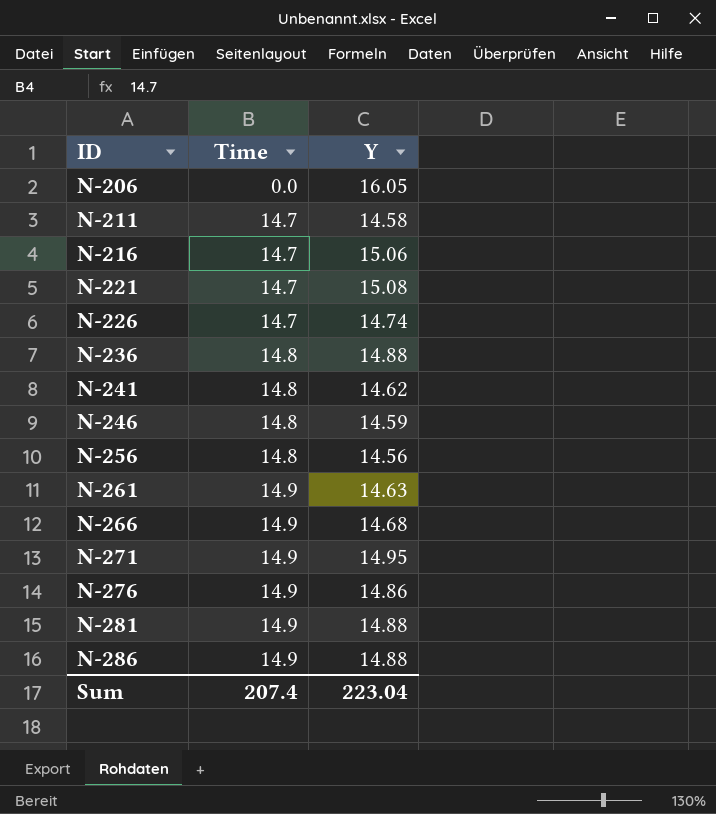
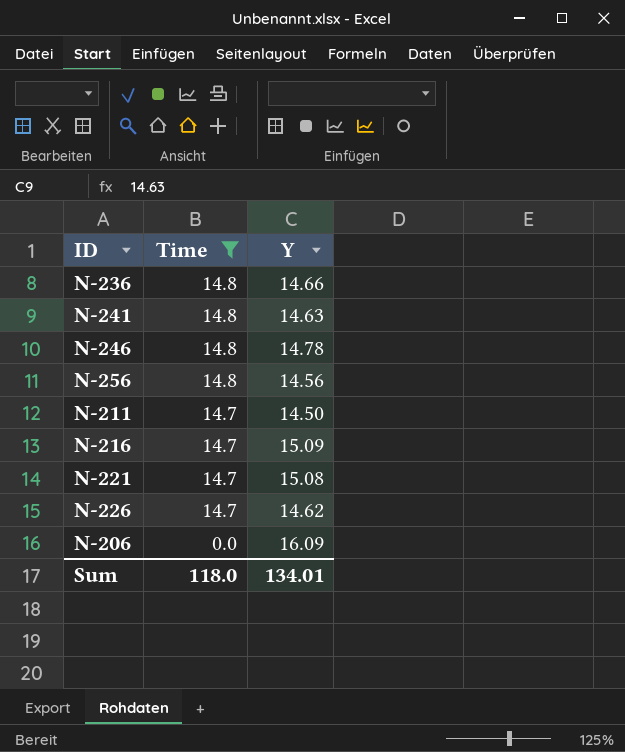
filter: none -> Time != 14.9
row order: ID ascending -> Time descending
N-236 | Y: 14.88 -> 14.66
N-241 | Y: 14.62 -> 14.63
N-246 | Y: 14.59 -> 14.78
N-211 | Y: 14.58 -> 14.50
N-216 | Y: 15.06 -> 15.09
N-226 | Y: 14.74 -> 14.62
N-206 | Y: 16.05 -> 16.09
Sum | Time: 207.4 -> 118.0
Sum | Y: 223.04 -> 134.01

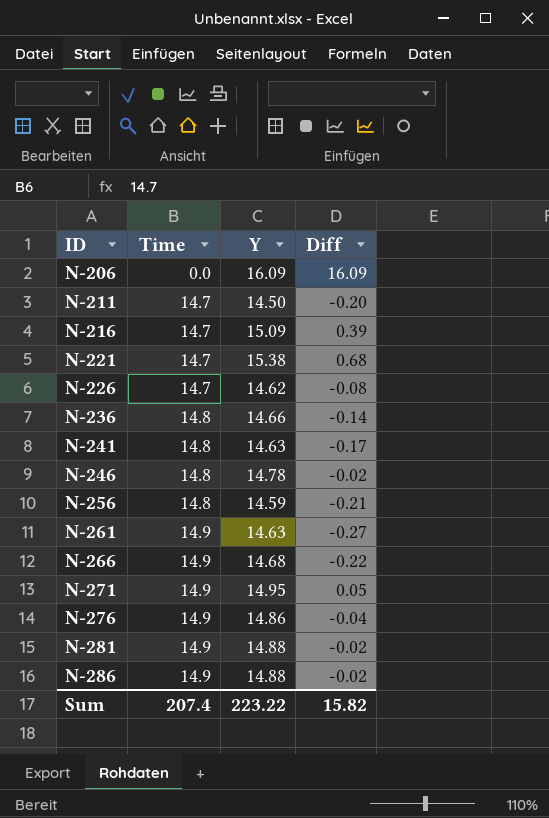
filter: Time != 14.9 -> none
row order: Time descending -> ID ascending
column Diff | formula: none -> [Y] - [Time]
N-221 | Y: 15.08 -> 15.38
N-256 | Y: 14.56 -> 14.59
Sum | Time: 118.0 -> 207.4
Sum | Y: 134.01 -> 223.22

